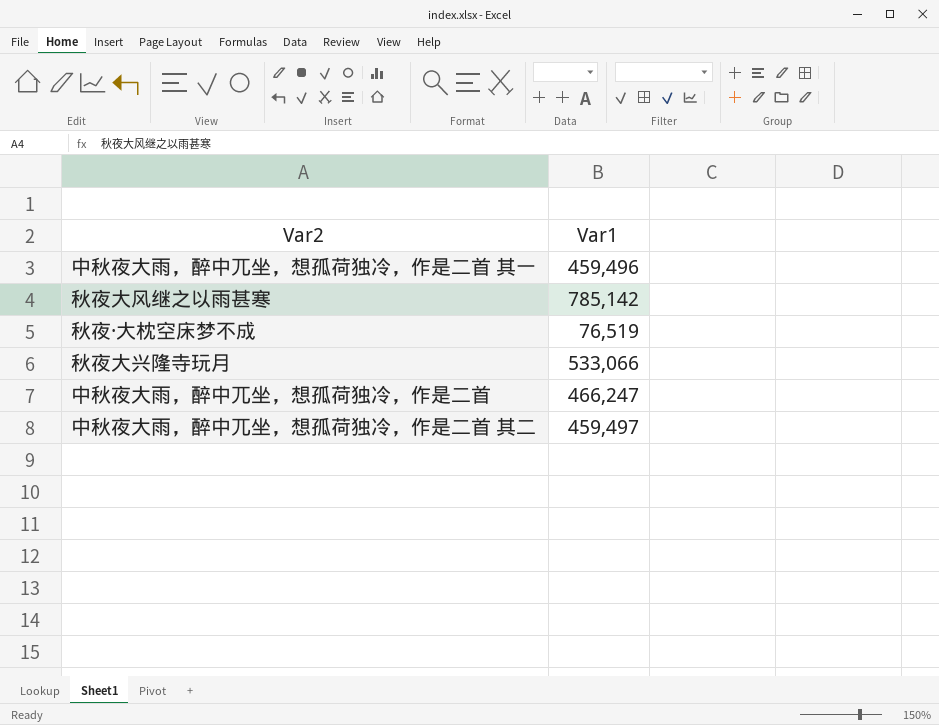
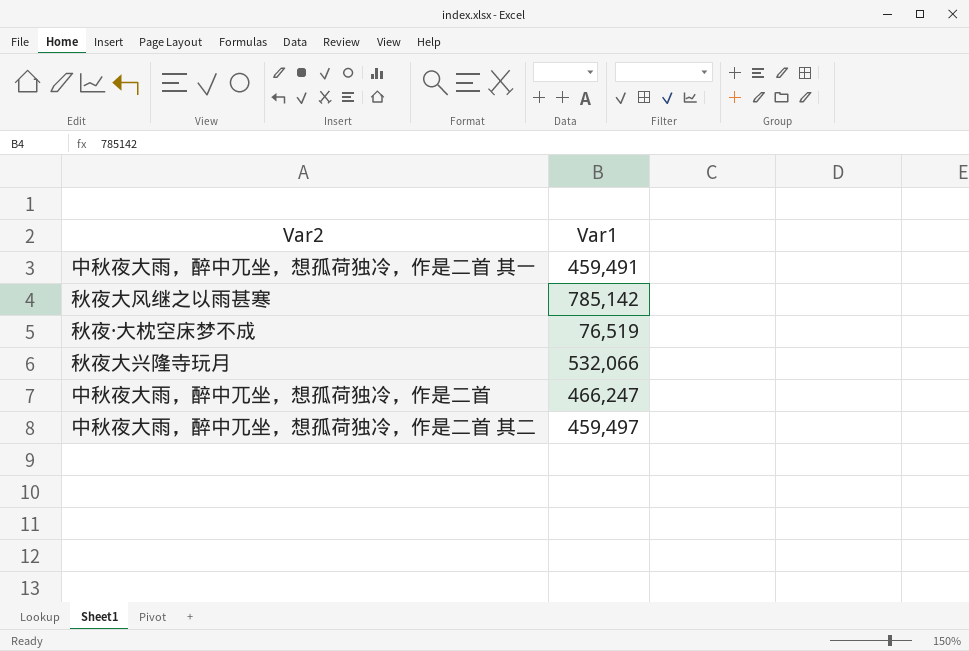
中秋夜大雨，醉中兀坐，想孤荷独冷，作是二首 其一 | Var1: 459,496 -> 459,491
秋夜大兴隆寺玩月 | Var1: 533,066 -> 532,066

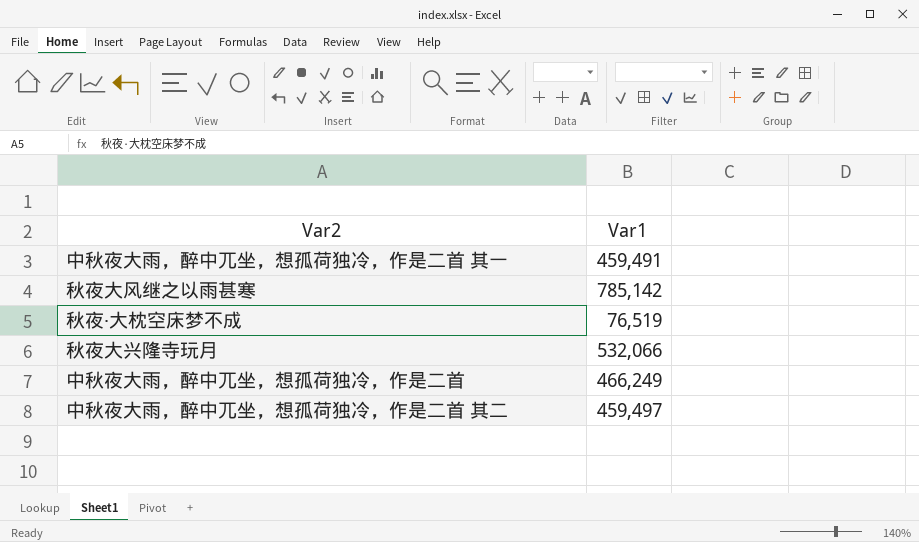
中秋夜大雨，醉中兀坐，想孤荷独冷，作是二首 | Var1: 466,247 -> 466,249

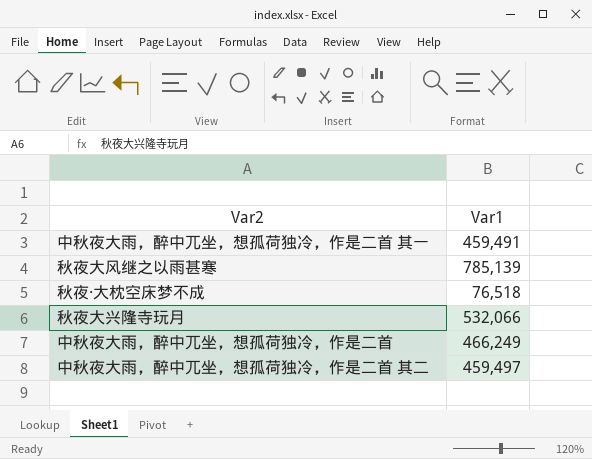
秋夜大风继之以雨甚寒 | Var1: 785,142 -> 785,139
秋夜·大枕空床梦不成 | Var1: 76,519 -> 76,518

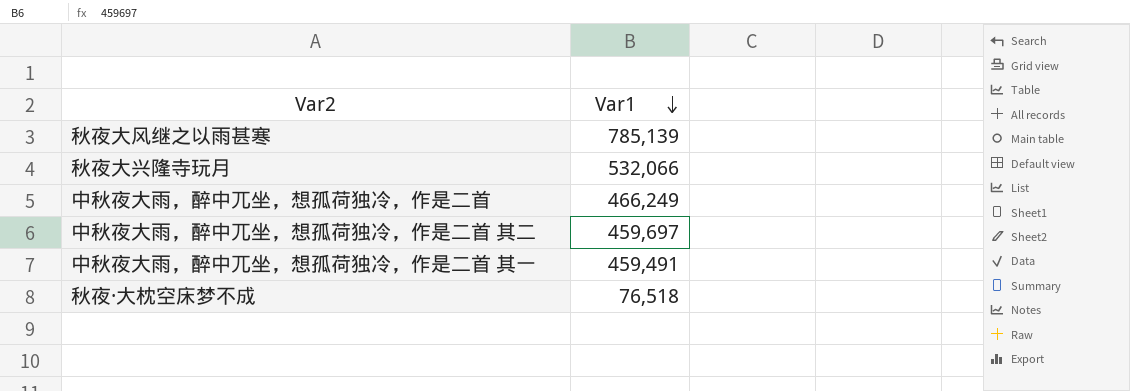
row order: none -> Var1 descending
中秋夜大雨，醉中兀坐，想孤荷独冷，作是二首 其二 | Var1: 459,497 -> 459,697

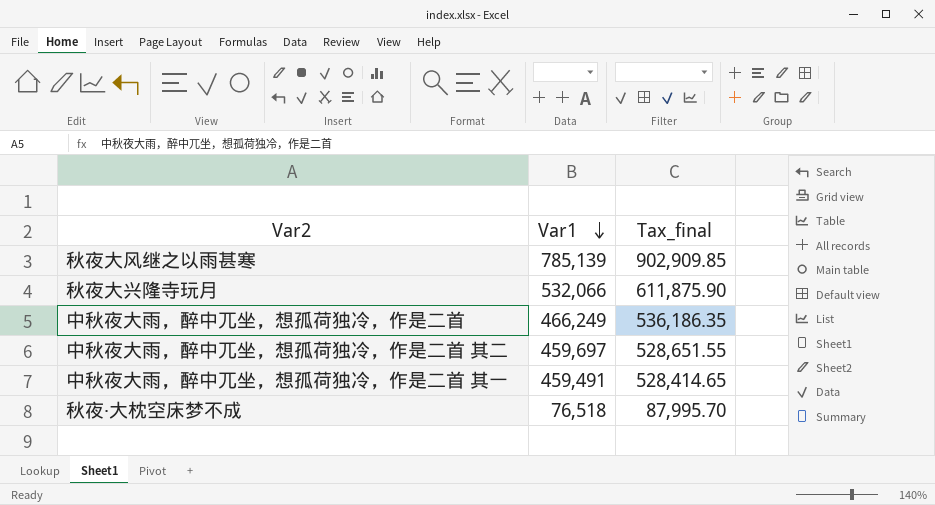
column Tax_final | formula: none -> [Var1] * 1.15

